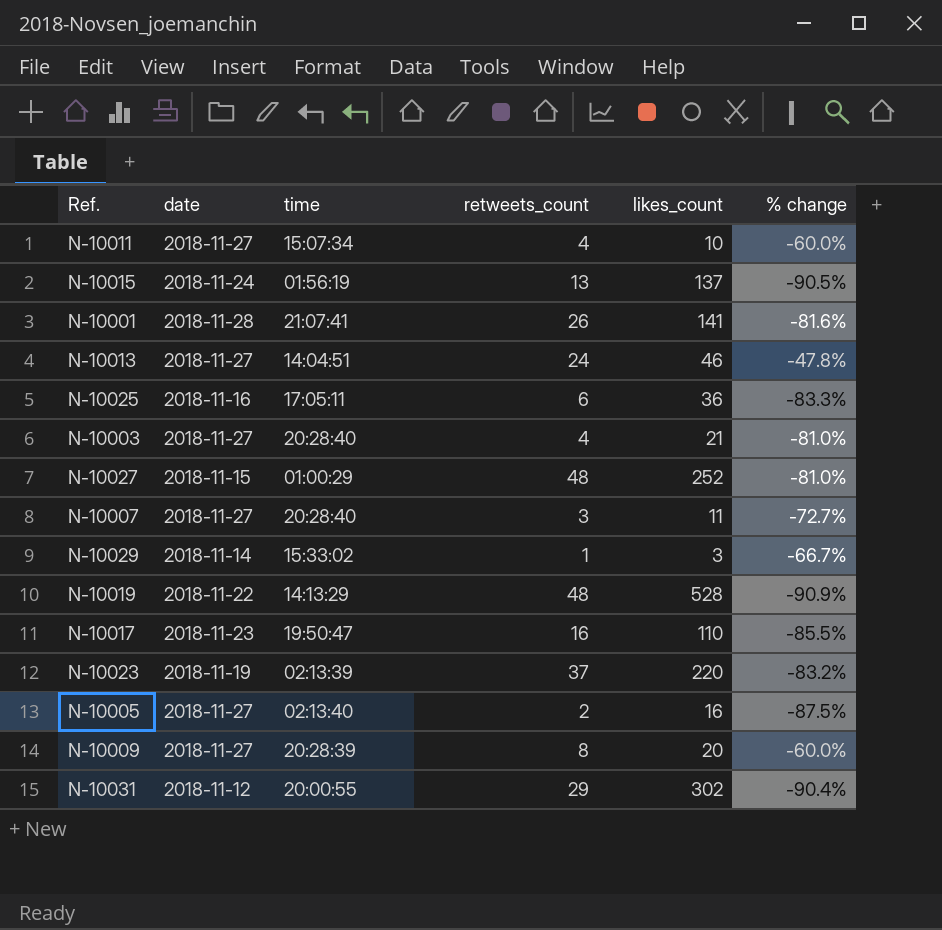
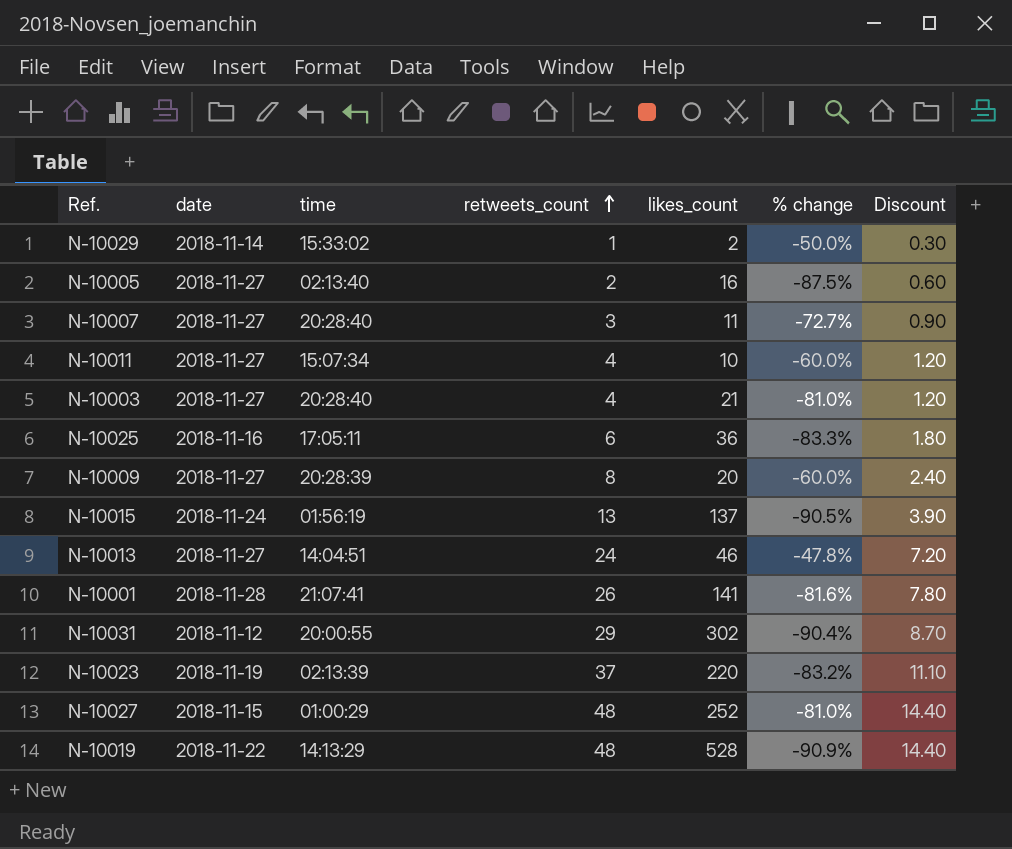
row order: none -> retweets_count ascending
column Discount | formula: none -> [retweets_count] * 0.3
row N-10017: 2018-11-23 | 19:50:47 | 16 | 110 | -85.5% -> none
N-10029 | likes_count: 3 -> 2
N-10029 | % change: -66.7% -> -50.0%

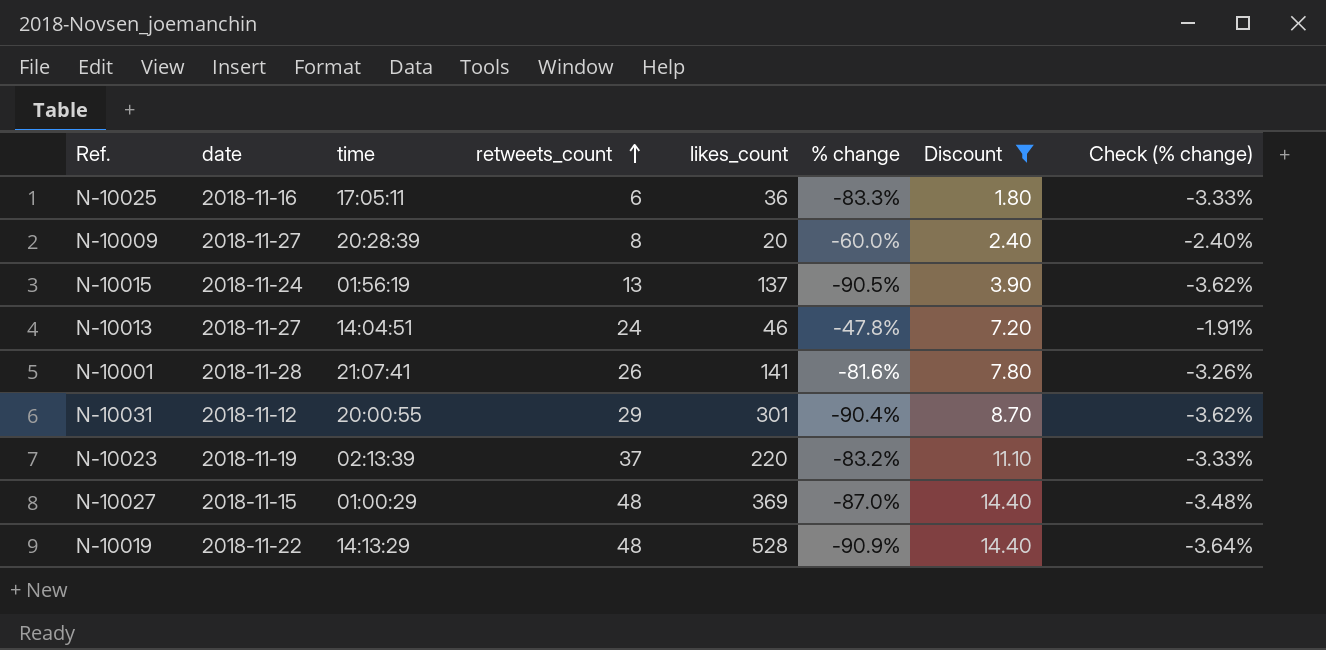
filter: none -> Discount >= 1.80
column Check (% change) | formula: none -> [% change] * 0.04
N-10031 | likes_count: 302 -> 301
N-10027 | likes_count: 252 -> 369
N-10027 | % change: -81.0% -> -87.0%

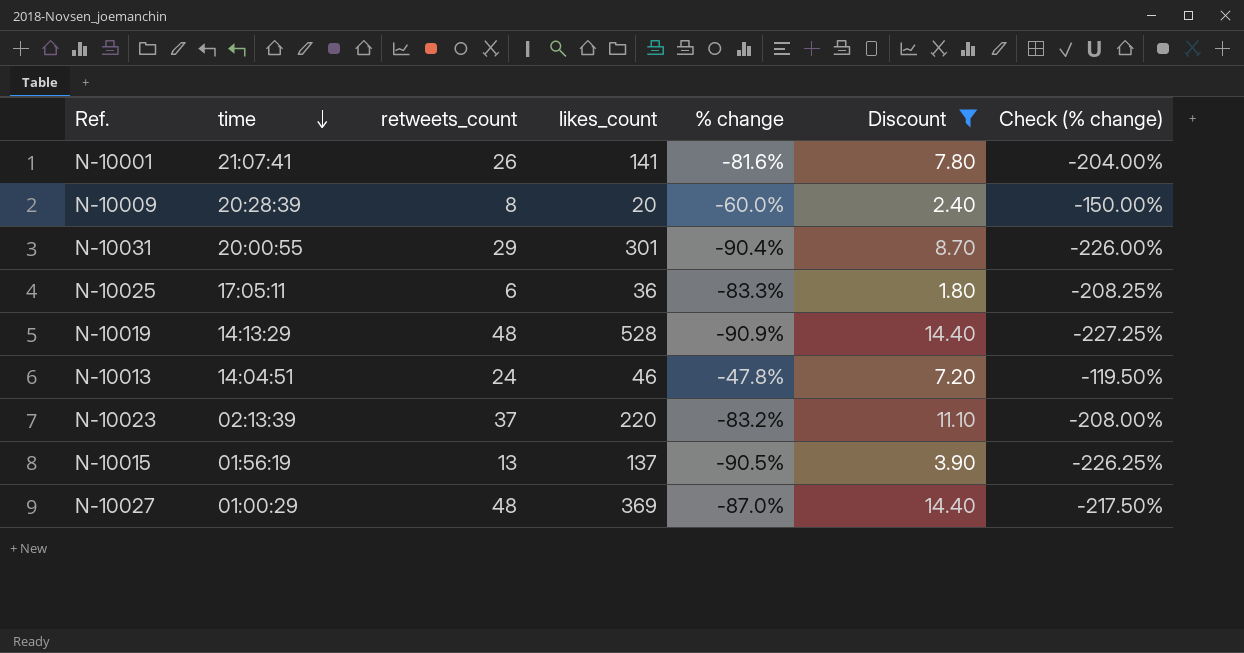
row order: retweets_count ascending -> time descending
column date | position: 2 -> none
column Check (% change) | formula: [% change] * 0.04 -> [% change] * 2.5

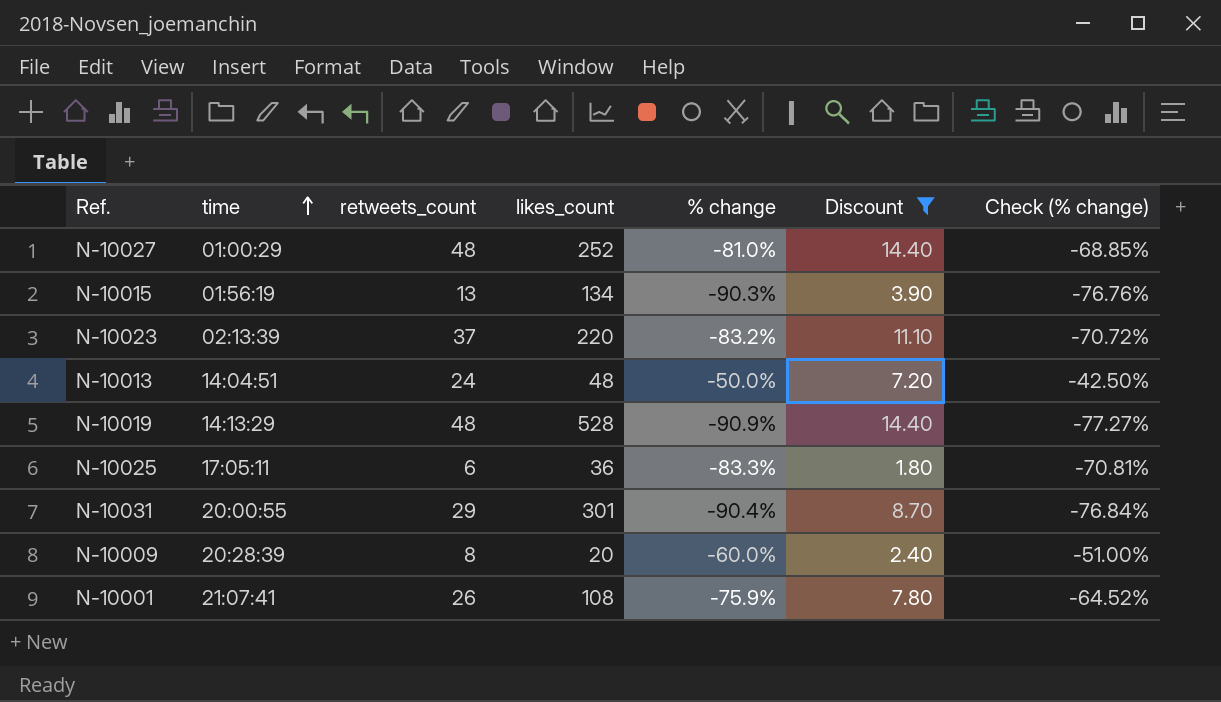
row order: time descending -> time ascending
column Check (% change) | formula: [% change] * 2.5 -> [% change] * 0.85
N-10027 | likes_count: 369 -> 252
N-10027 | % change: -87.0% -> -81.0%
N-10015 | likes_count: 137 -> 134
N-10015 | % change: -90.5% -> -90.3%
N-10013 | likes_count: 46 -> 48
N-10013 | % change: -47.8% -> -50.0%
N-10001 | likes_count: 141 -> 108
N-10001 | % change: -81.6% -> -75.9%

